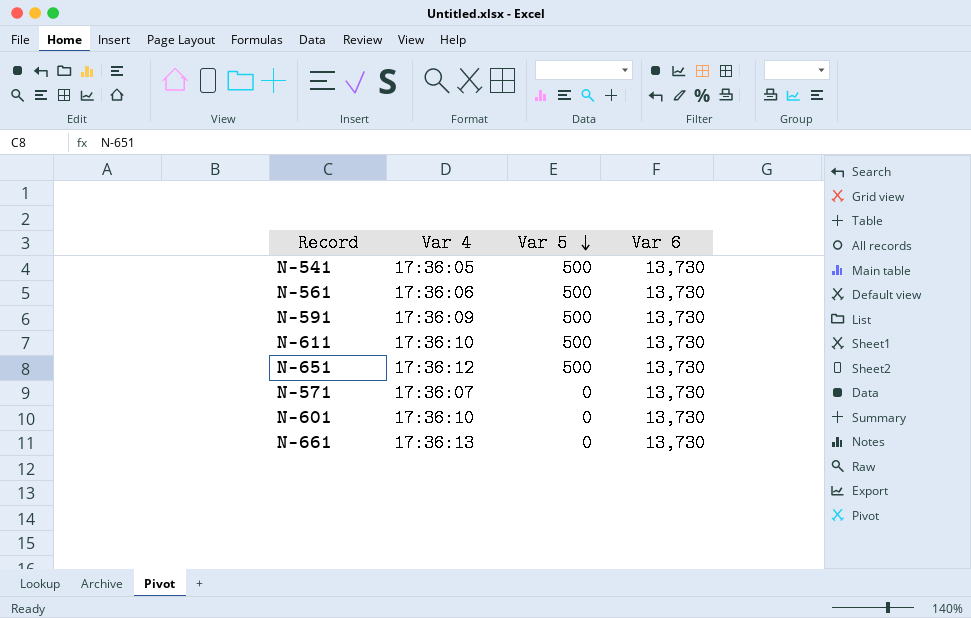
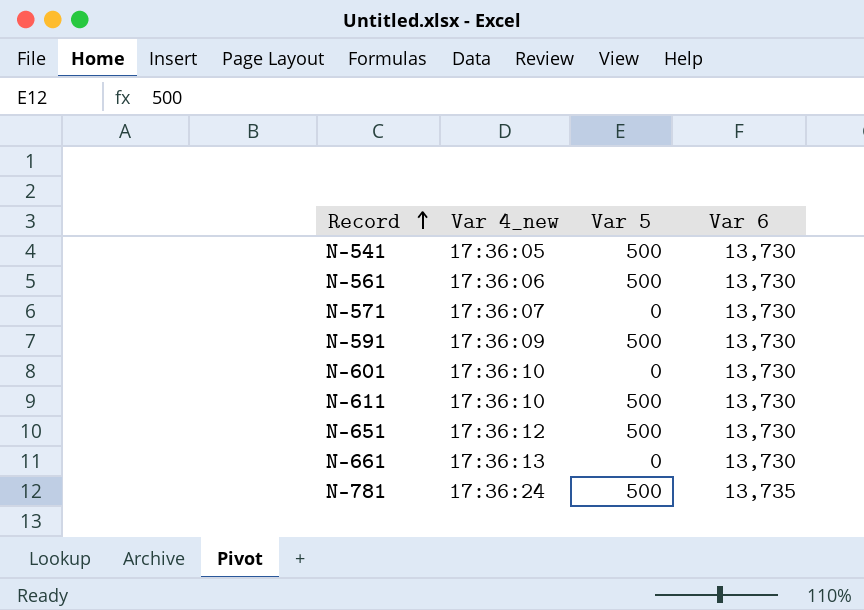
row order: Var 5 descending -> Record ascending
column name: Var 4 -> Var 4_new
row N-781: none -> 17:36:24 | 500 | 13,735

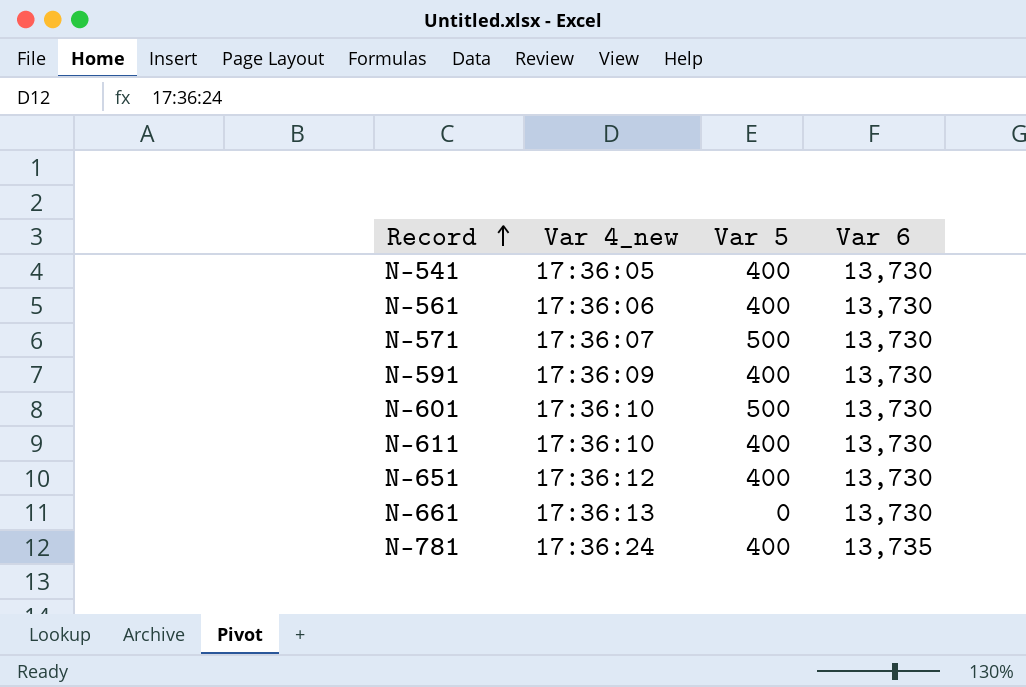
N-541 | Var 5: 500 -> 400
N-561 | Var 5: 500 -> 400
N-571 | Var 5: 0 -> 500
N-591 | Var 5: 500 -> 400
N-601 | Var 5: 0 -> 500
N-611 | Var 5: 500 -> 400
N-651 | Var 5: 500 -> 400
N-781 | Var 5: 500 -> 400

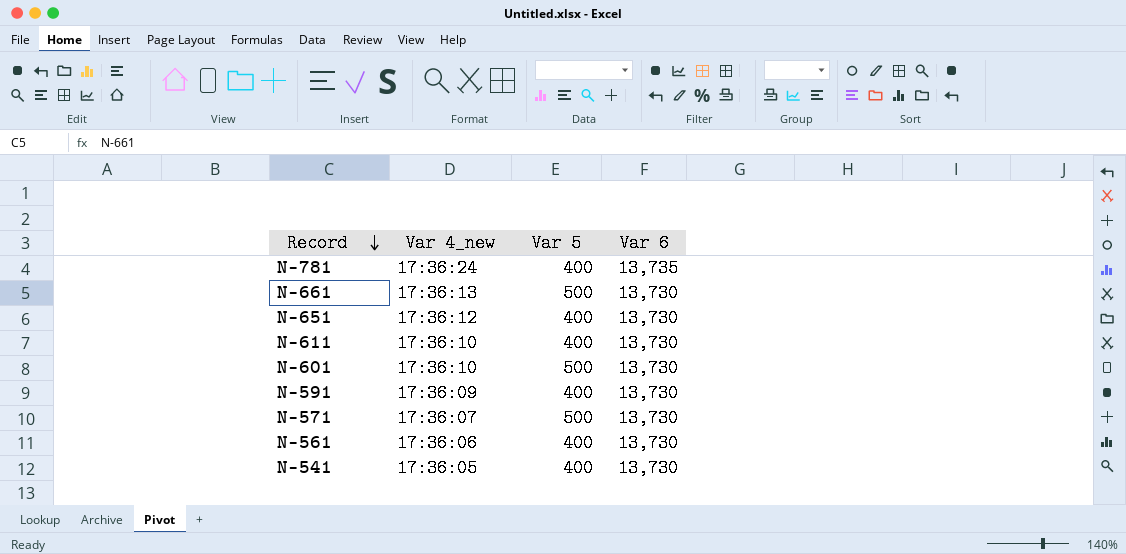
row order: Record ascending -> Record descending
N-661 | Var 5: 0 -> 500

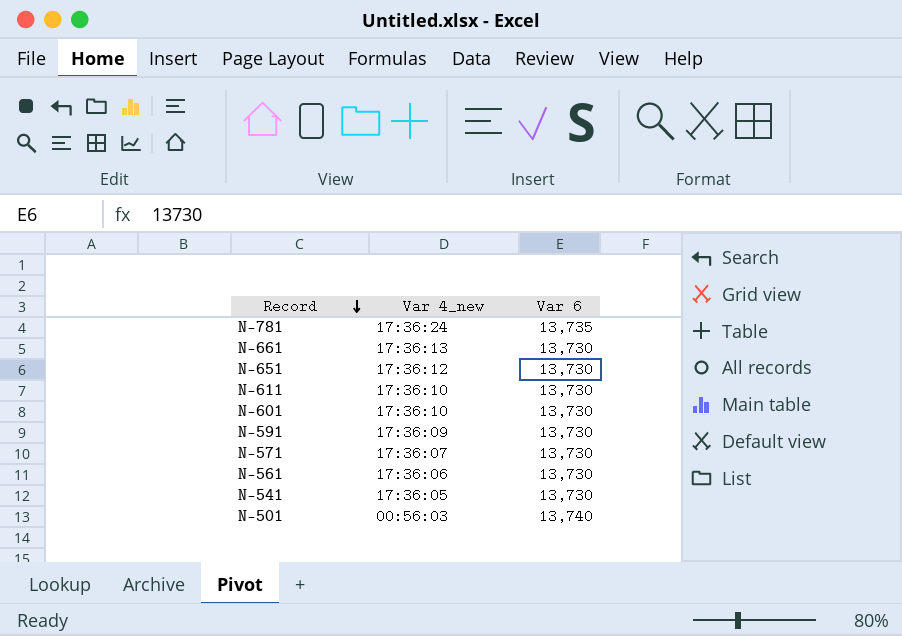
column Var 5 | position: 3 -> none
row N-501: none -> 00:56:03 | 13,740

